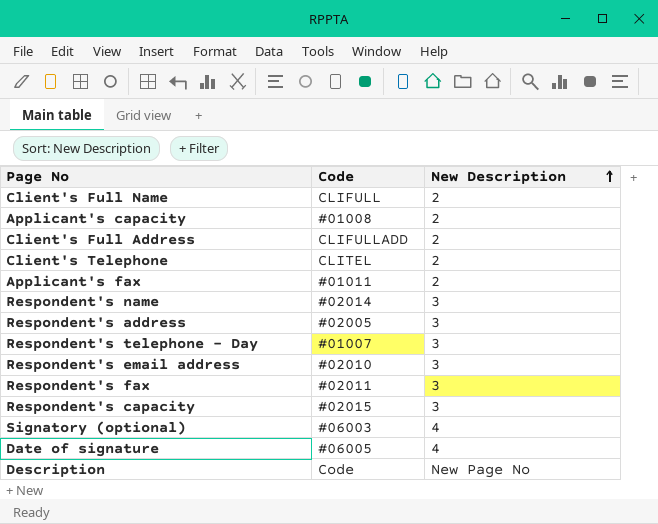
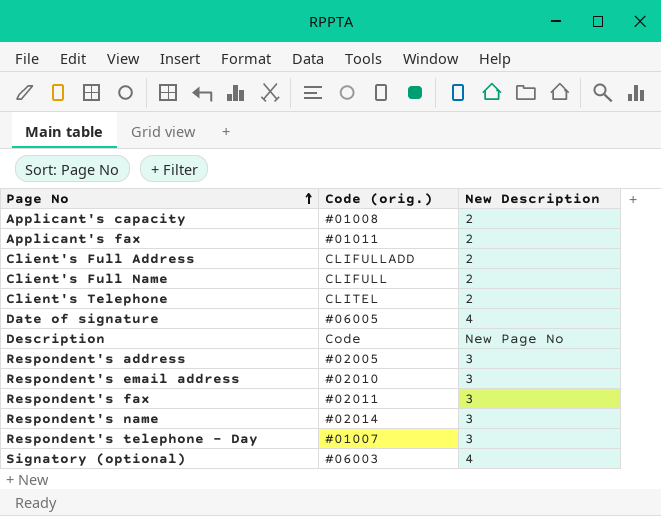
row order: New Description ascending -> Page No ascending
column name: Code -> Code (orig.)
row Respondent's capacity: #02015 | 3 -> none

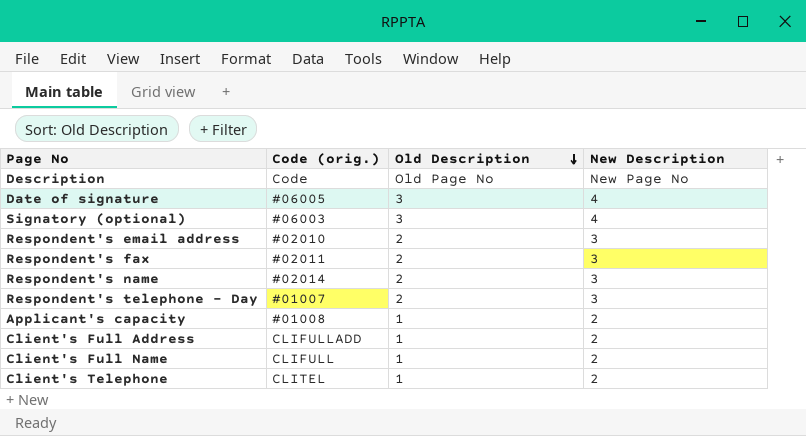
row order: Page No ascending -> Old Description descending
column Old Description | position: none -> 3
row Applicant's fax: #01011 | 2 -> none
row Respondent's address: #02005 | 3 -> none

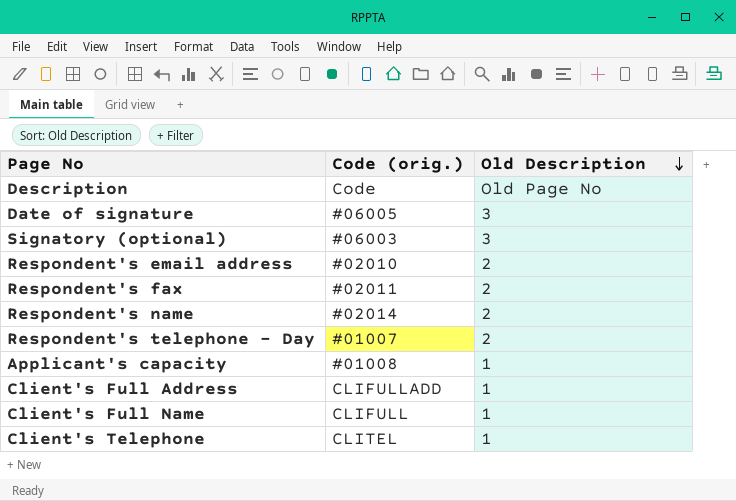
column New Description | position: 4 -> none

